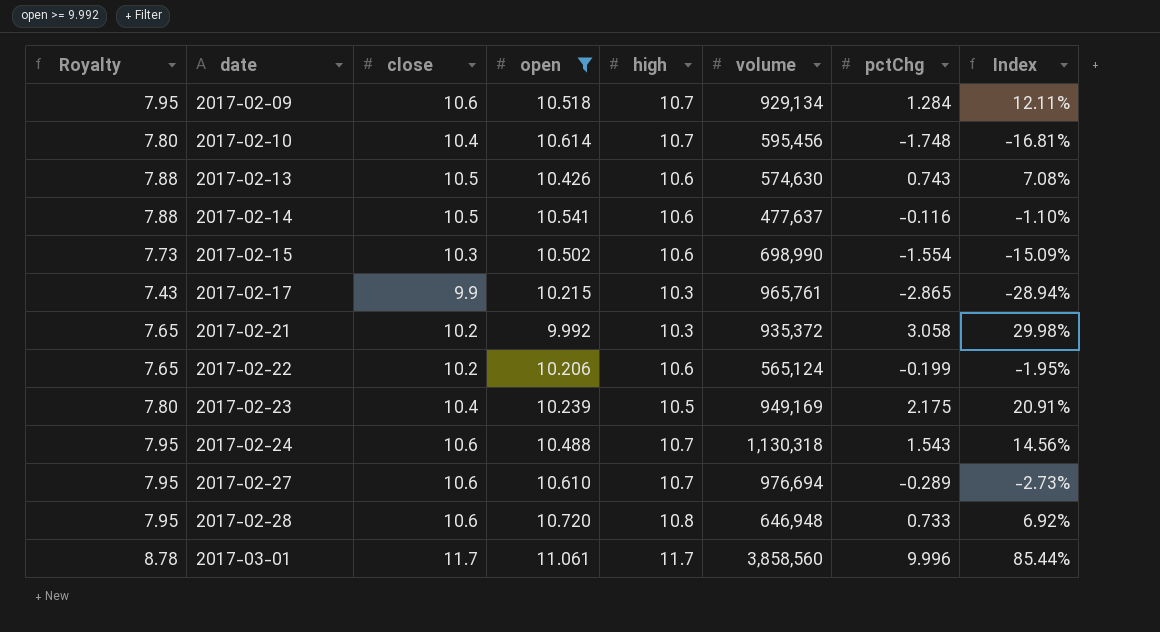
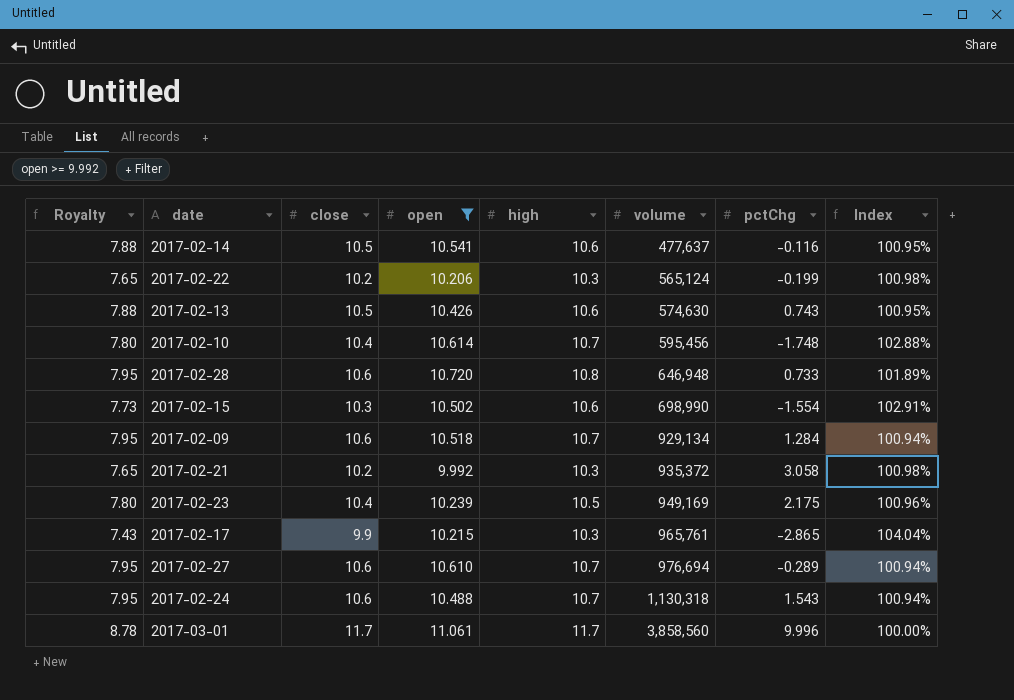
row order: date ascending -> volume ascending
column Index | formula: [pctChg] / [close] -> [high] / [close]
2017-02-22 | high: 10.6 -> 10.3

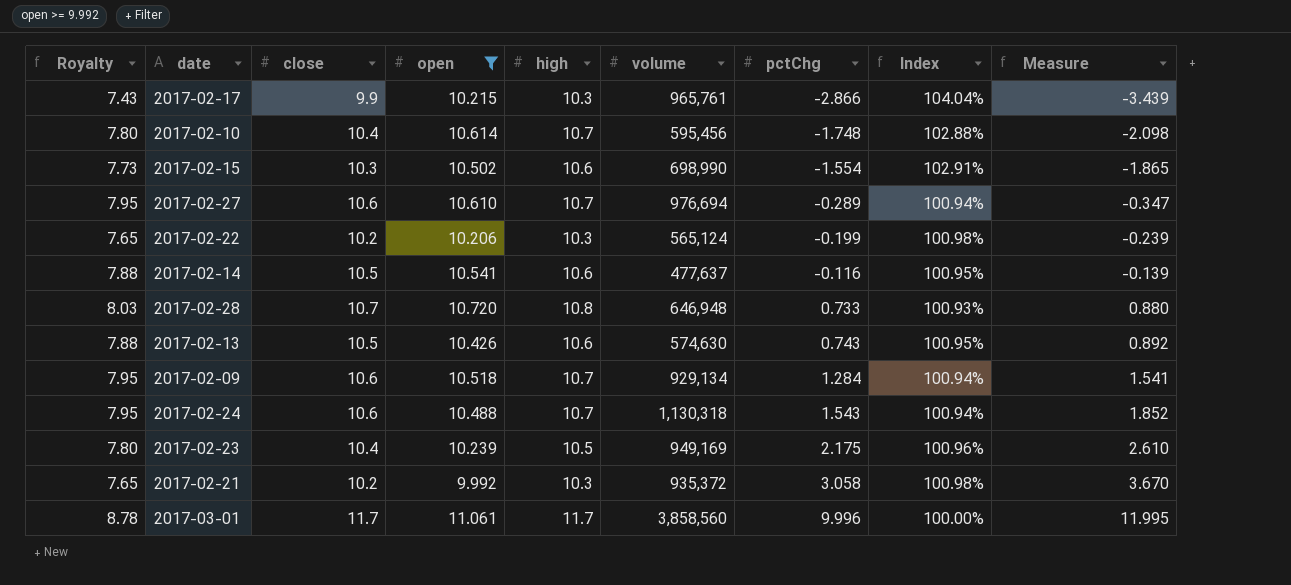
row order: volume ascending -> pctChg ascending
column Measure | formula: none -> [pctChg] * 1.2
2017-02-17 | pctChg: -2.865 -> -2.866
2017-02-28 | Royalty: 7.95 -> 8.03
2017-02-28 | close: 10.6 -> 10.7
2017-02-28 | Index: 101.89% -> 100.93%

